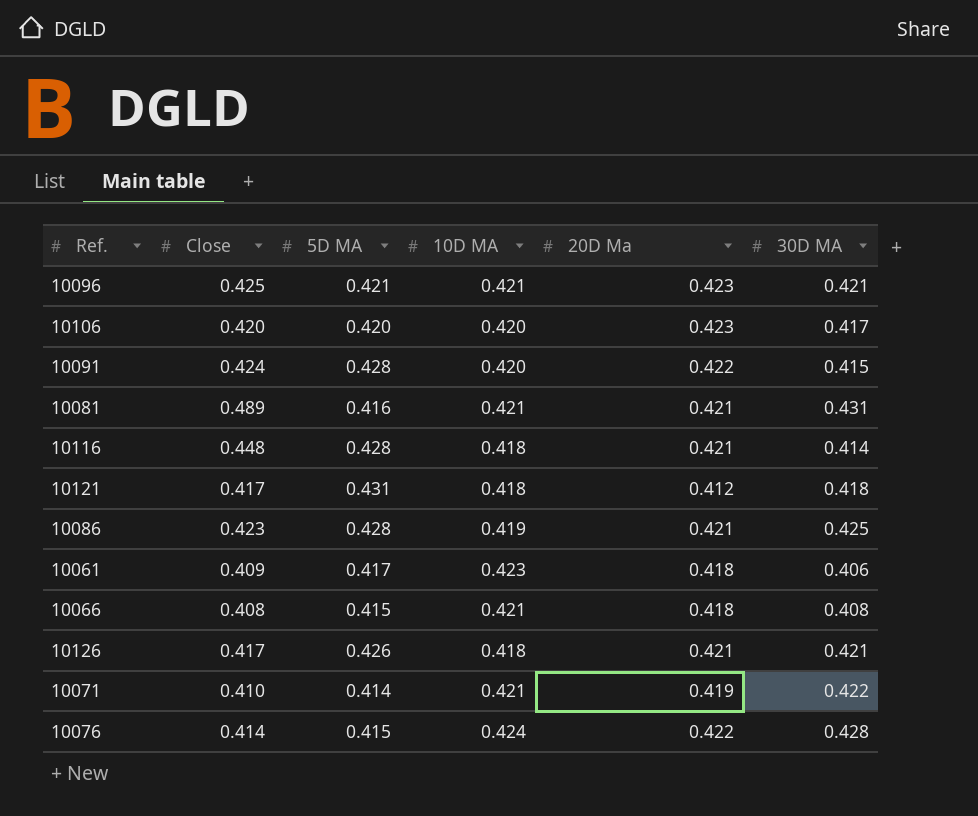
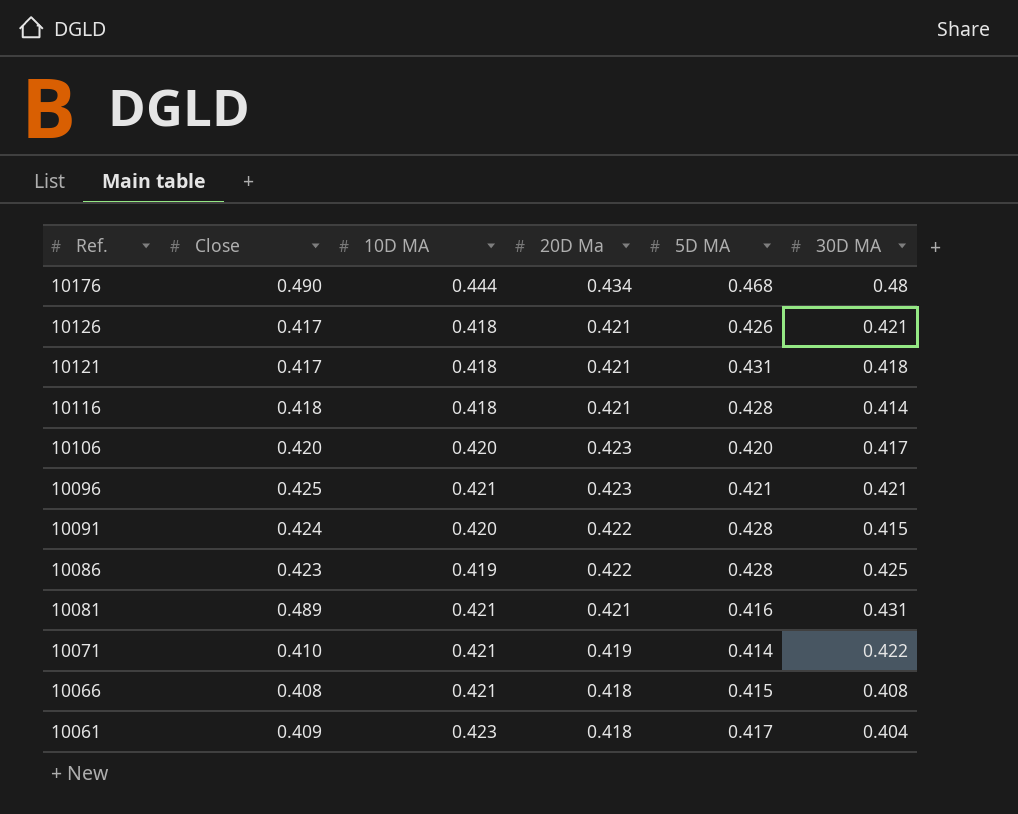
row order: none -> Ref. descending
column 5D MA | position: 3 -> 5
row 10076: 0.414 | 0.415 | 0.424 | 0.422 | 0.428 -> none
row 10176: none -> 0.490 | 0.444 | 0.434 | 0.468 | 0.48
10121 | 20D Ma: 0.412 -> 0.421
10116 | Close: 0.448 -> 0.418
10086 | 20D Ma: 0.421 -> 0.422
10061 | 30D MA: 0.406 -> 0.404

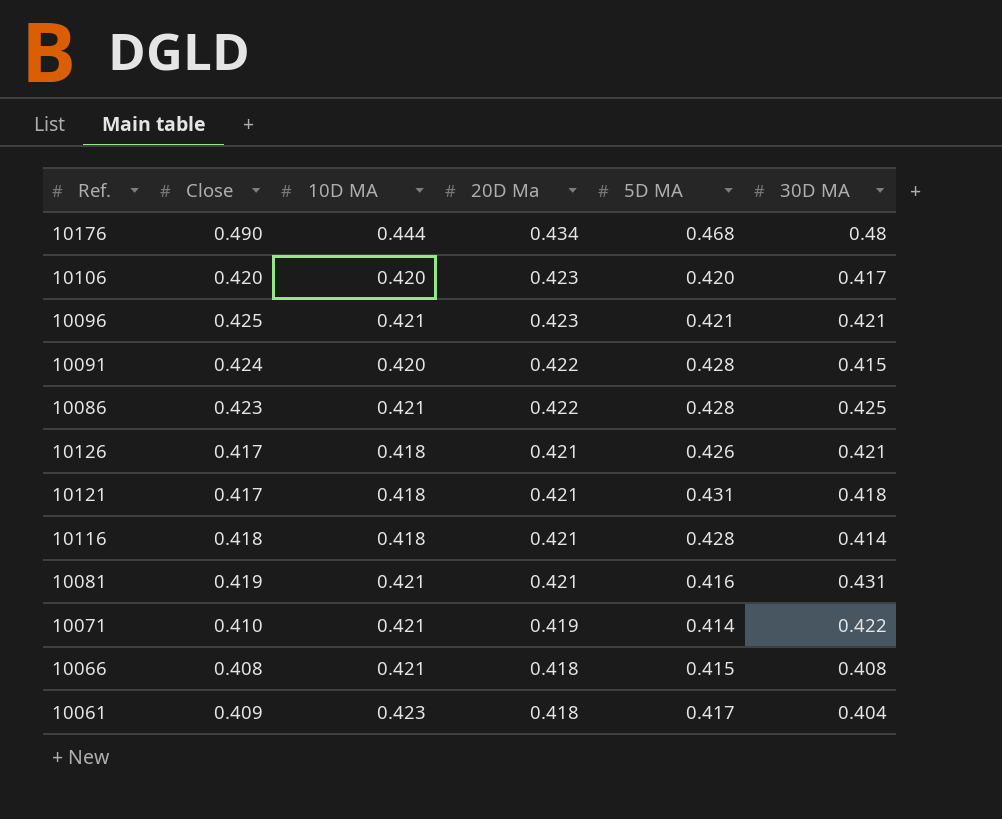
row order: Ref. descending -> 20D Ma descending
10086 | 10D MA: 0.419 -> 0.421
10081 | Close: 0.489 -> 0.419

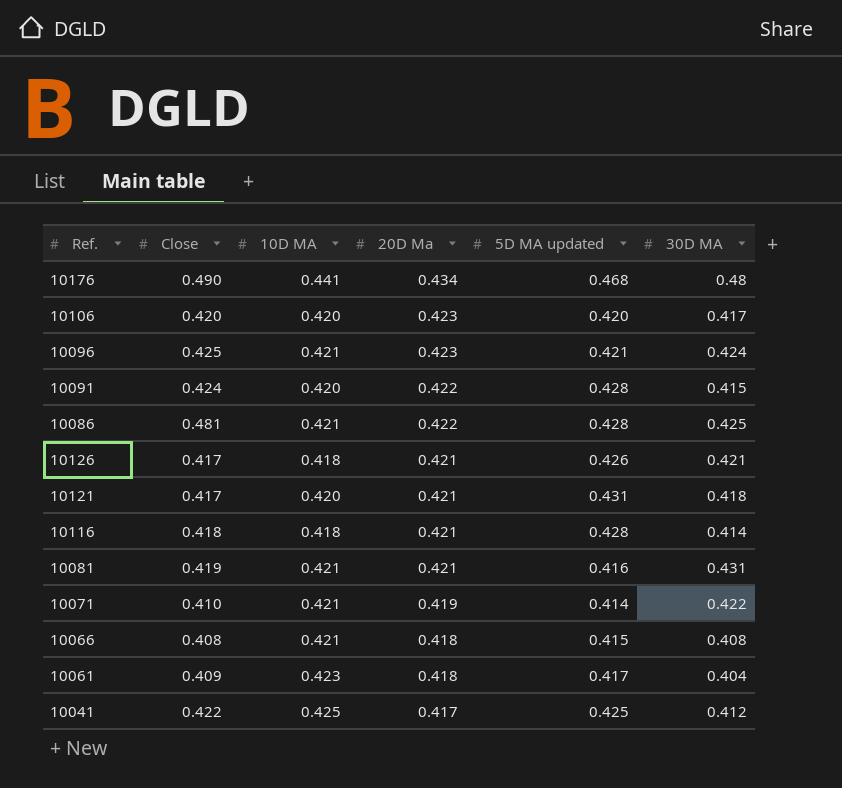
column name: 5D MA -> 5D MA updated
10176 | 10D MA: 0.444 -> 0.441
10096 | 30D MA: 0.421 -> 0.424
10086 | Close: 0.423 -> 0.481
10121 | 10D MA: 0.418 -> 0.420
row 10041: none -> 0.422 | 0.425 | 0.417 | 0.425 | 0.412

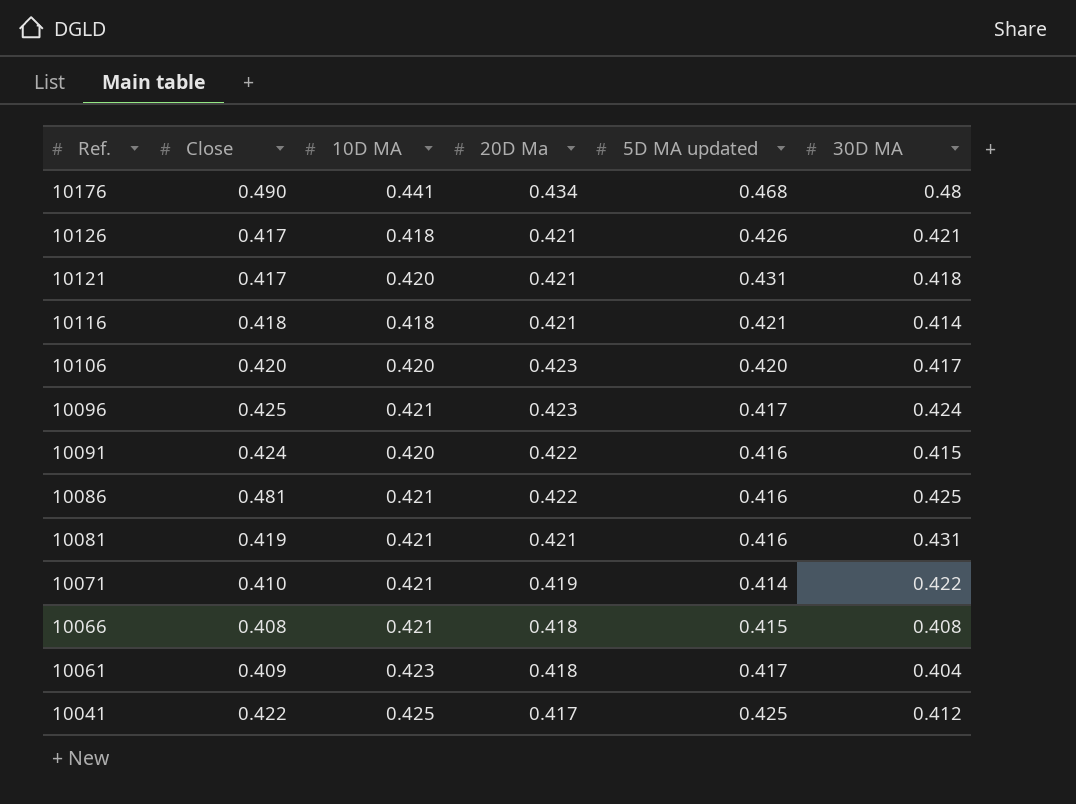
row order: 20D Ma descending -> Ref. descending
10116 | 5D MA updated: 0.428 -> 0.421
10096 | 5D MA updated: 0.421 -> 0.417
10091 | 5D MA updated: 0.428 -> 0.416
10086 | 5D MA updated: 0.428 -> 0.416

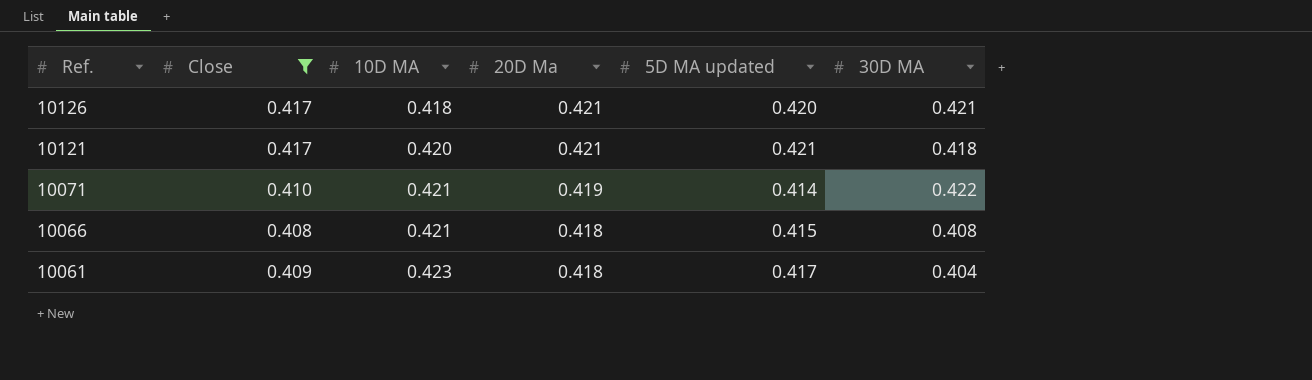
filter: none -> Close <= 0.417
10126 | 5D MA updated: 0.426 -> 0.420
10121 | 5D MA updated: 0.431 -> 0.421

